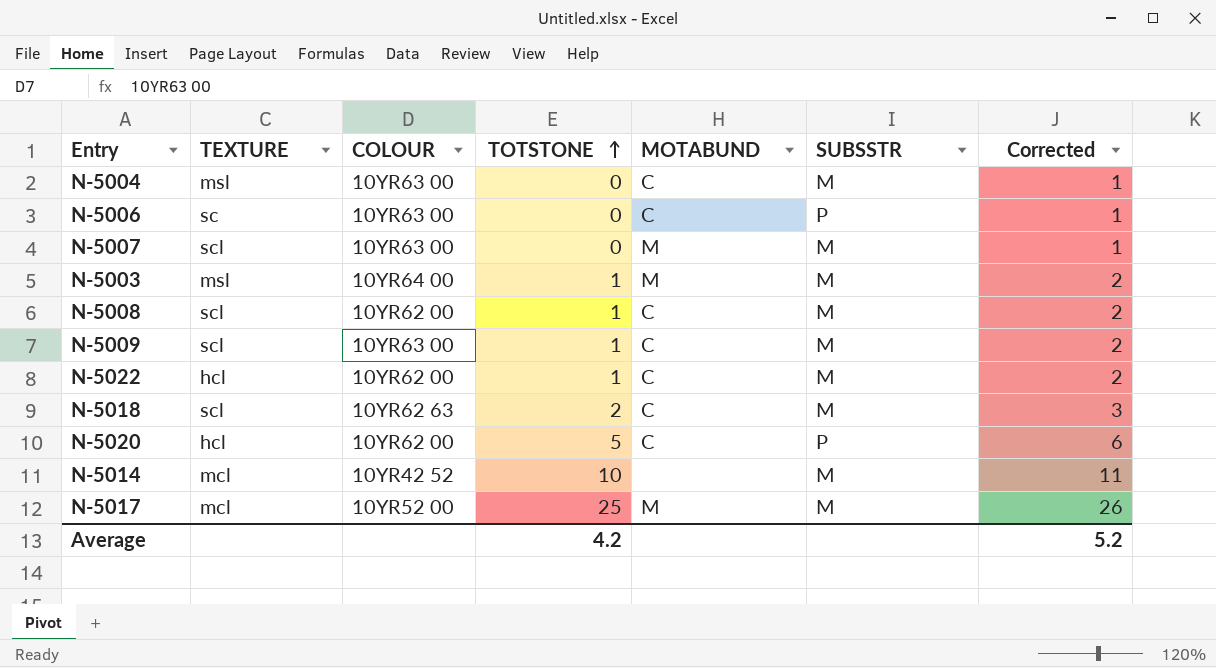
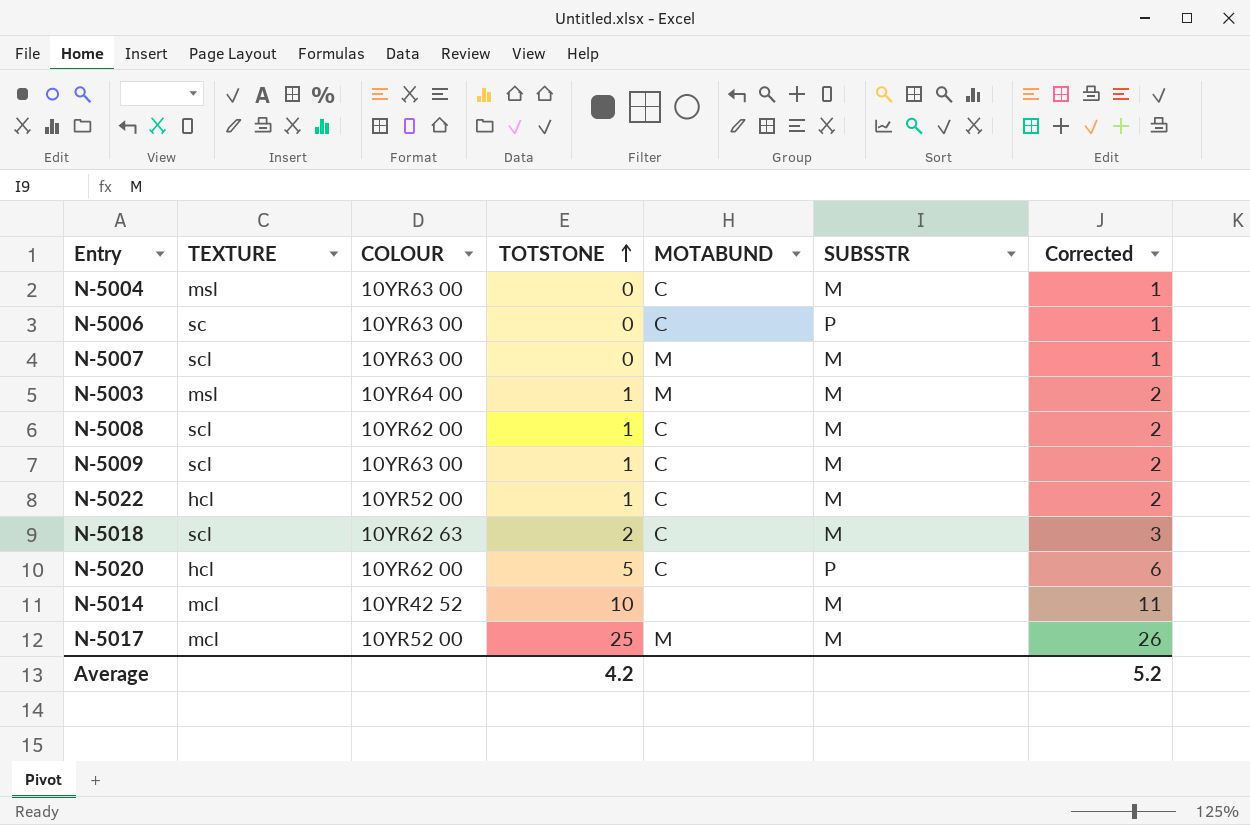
N-5022 | COLOUR: 10YR62 00 -> 10YR52 00

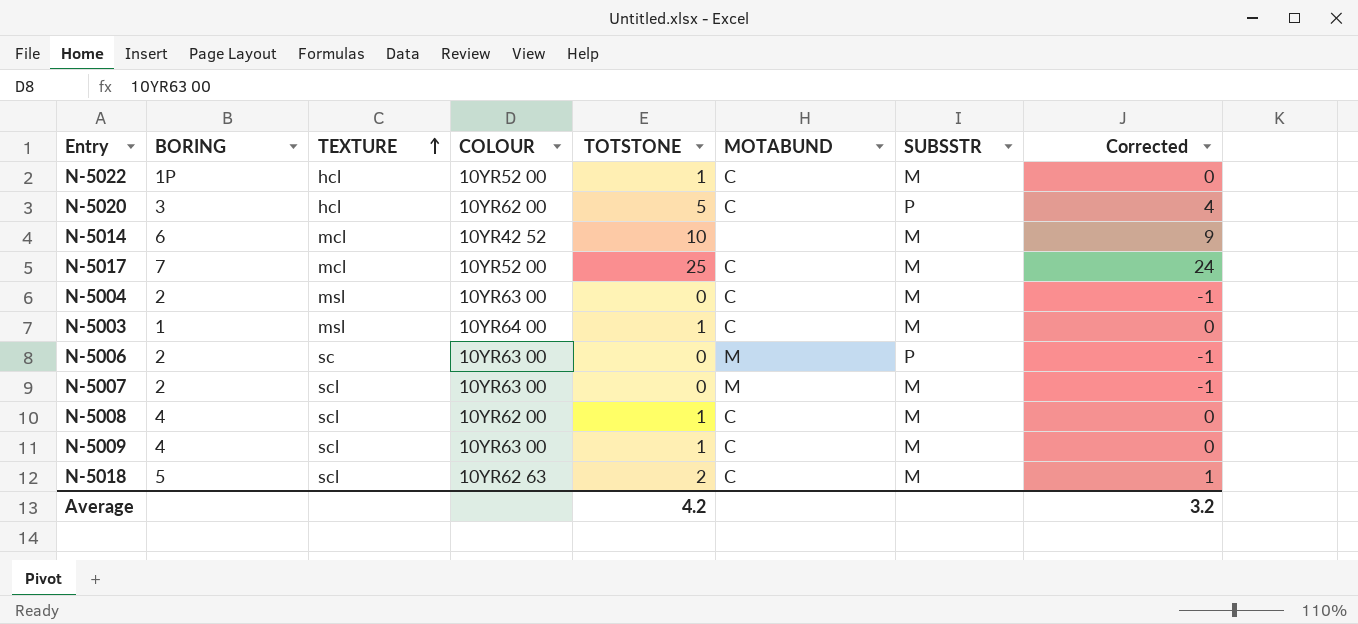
row order: TOTSTONE ascending -> TEXTURE ascending
column BORING | position: none -> 2
column Corrected | formula: [TOTSTONE] + 1 -> [TOTSTONE] - 1
N-5017 | MOTABUND: M -> C
N-5003 | MOTABUND: M -> C
N-5006 | MOTABUND: C -> M
Average | Corrected: 5.2 -> 3.2

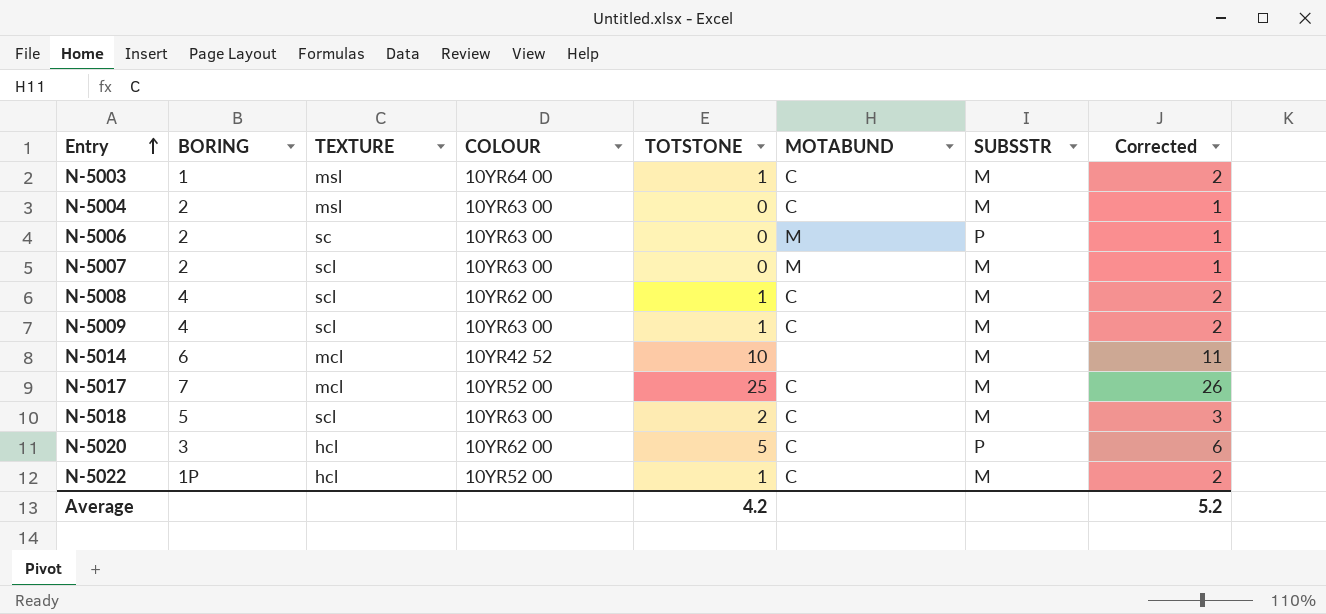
row order: TEXTURE ascending -> Entry ascending
column Corrected | formula: [TOTSTONE] - 1 -> [TOTSTONE] + 1
N-5018 | COLOUR: 10YR62 63 -> 10YR63 00
Average | Corrected: 3.2 -> 5.2

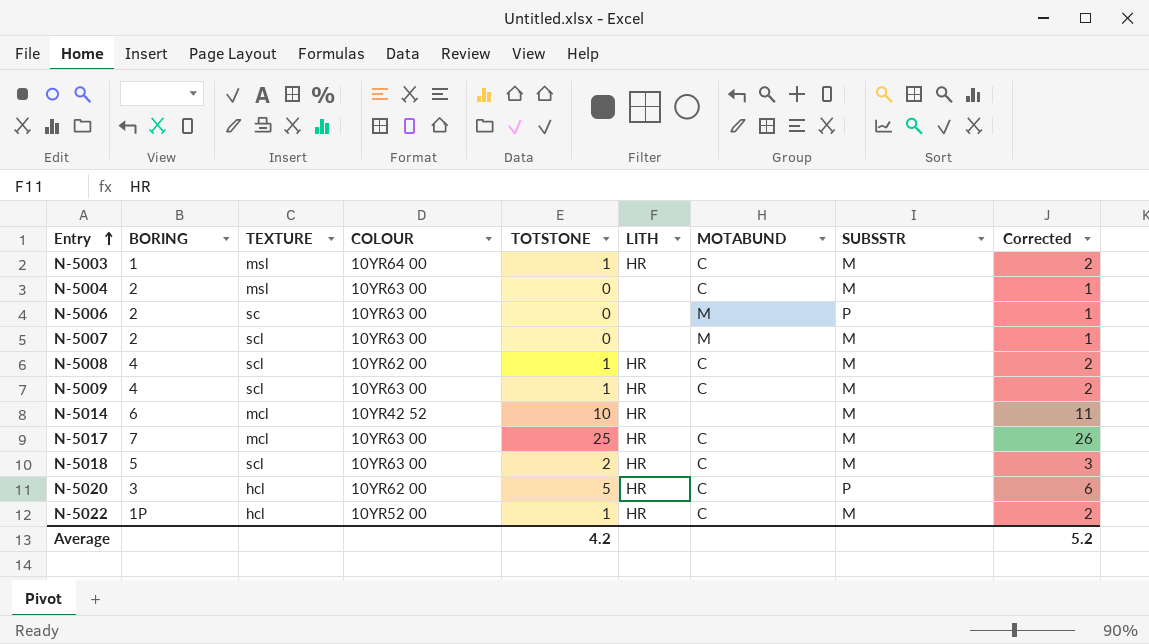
column LITH | position: none -> 6
N-5017 | COLOUR: 10YR52 00 -> 10YR63 00

